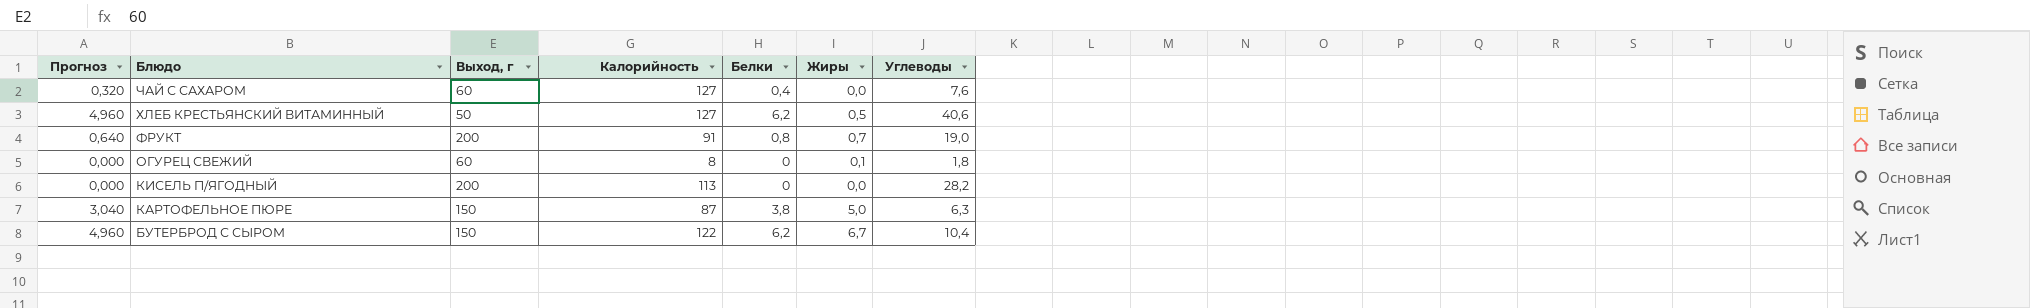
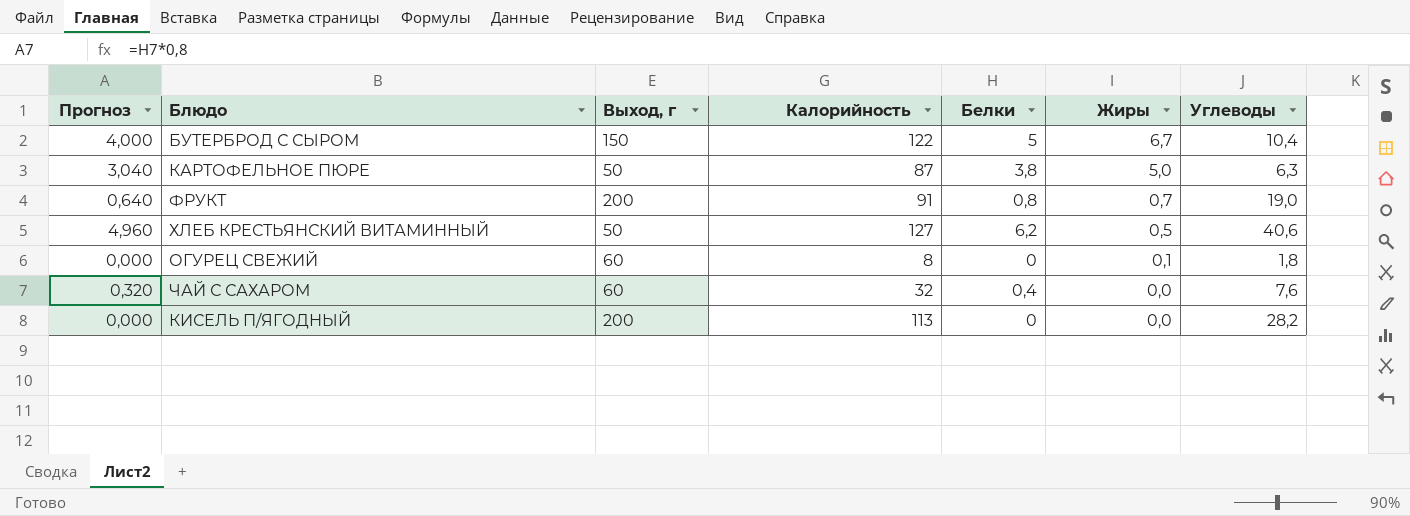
row order: Блюдо descending -> Жиры descending
БУТЕРБРОД С СЫРОМ | Прогноз: 4,960 -> 4,000
БУТЕРБРОД С СЫРОМ | Белки: 6,2 -> 5
КАРТОФЕЛЬНОЕ ПЮРЕ | Выход, г: 150 -> 50
ЧАЙ С САХАРОМ | Калорийность: 127 -> 32

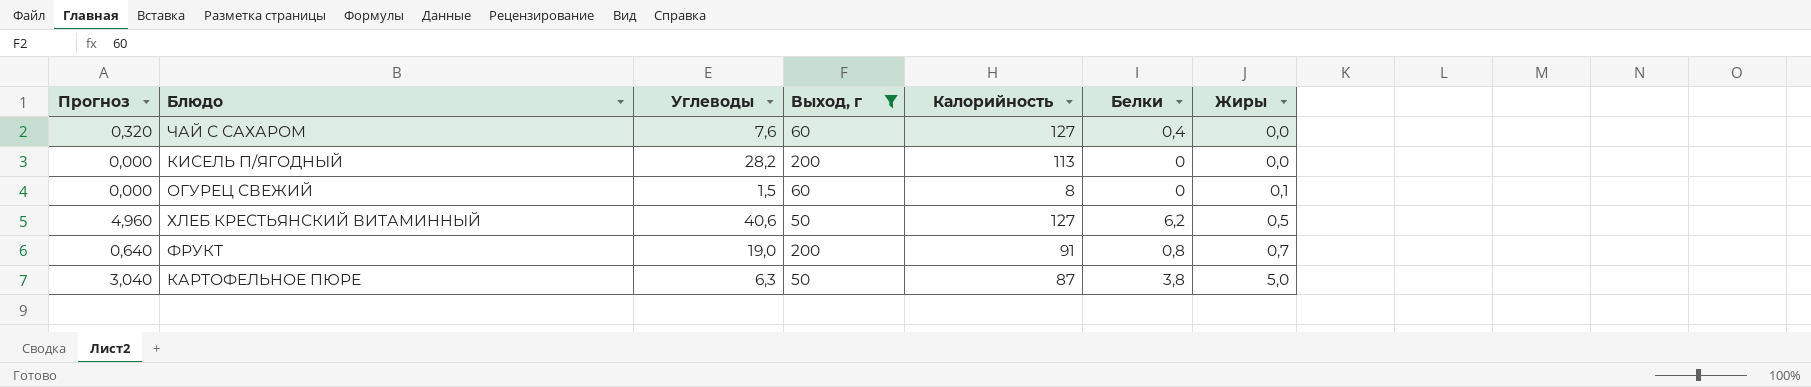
filter: none -> Выход, г != 150
row order: Жиры descending -> Жиры ascending
column Углеводы | position: 7 -> 3
ЧАЙ С САХАРОМ | Калорийность: 32 -> 127
ОГУРЕЦ СВЕЖИЙ | Углеводы: 1,8 -> 1,5

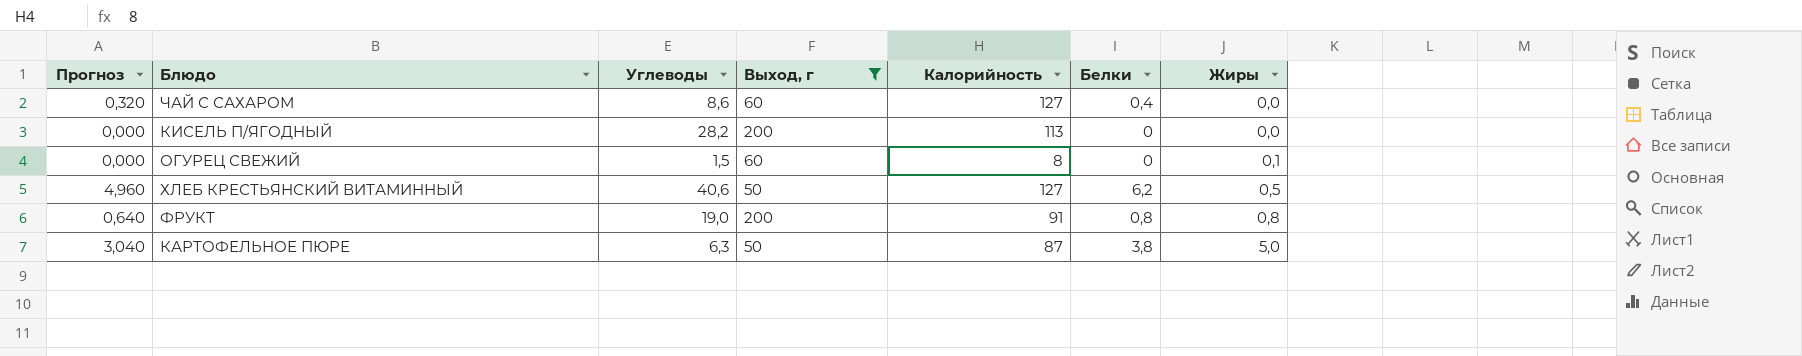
ЧАЙ С САХАРОМ | Углеводы: 7,6 -> 8,6
ФРУКТ | Жиры: 0,7 -> 0,8

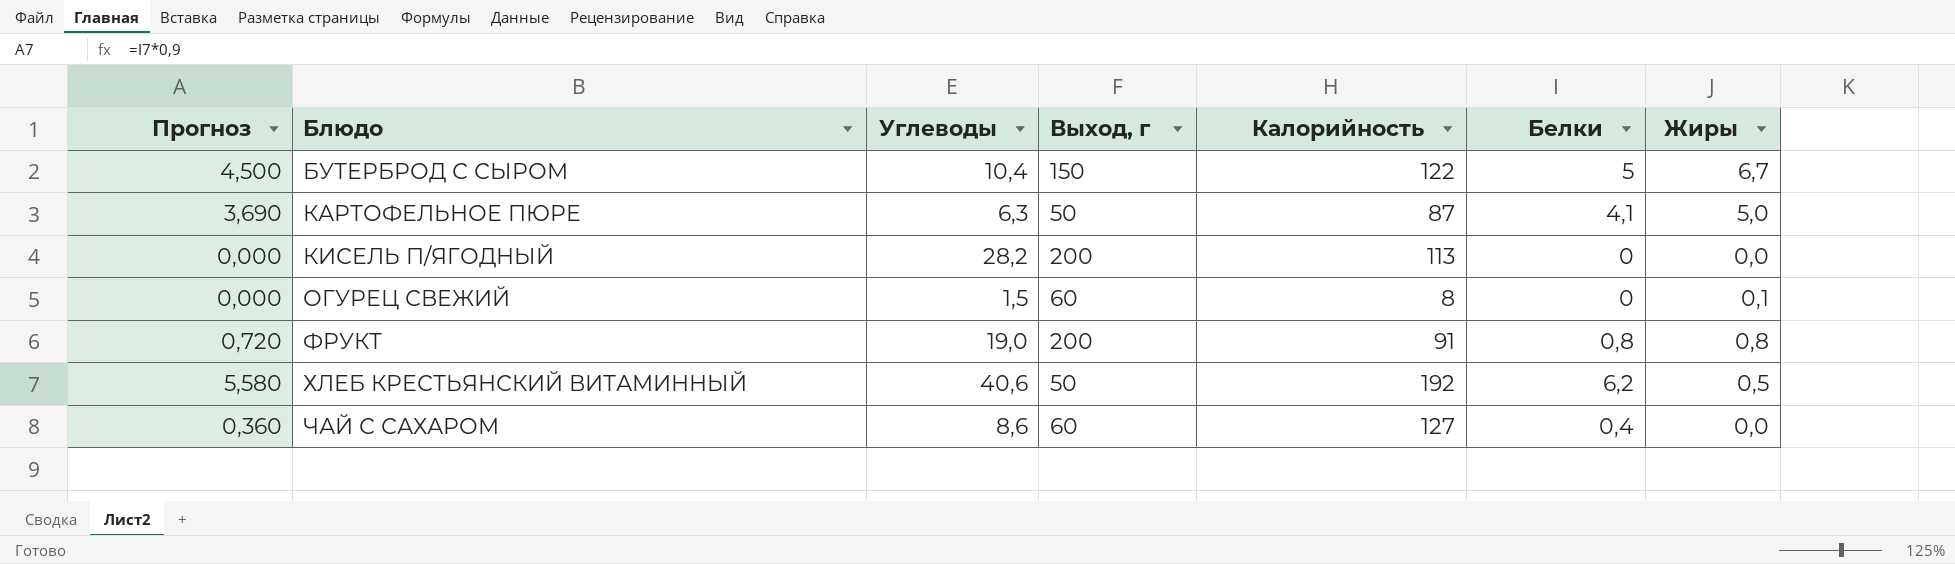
filter: Выход, г != 150 -> none
row order: Жиры ascending -> Блюдо ascending
column Прогноз | formula: [Белки] * 0,8 -> [Белки] * 0,9
КАРТОФЕЛЬНОЕ ПЮРЕ | Белки: 3,8 -> 4,1
ХЛЕБ КРЕСТЬЯНСКИЙ ВИТАМИННЫЙ | Калорийность: 127 -> 192

